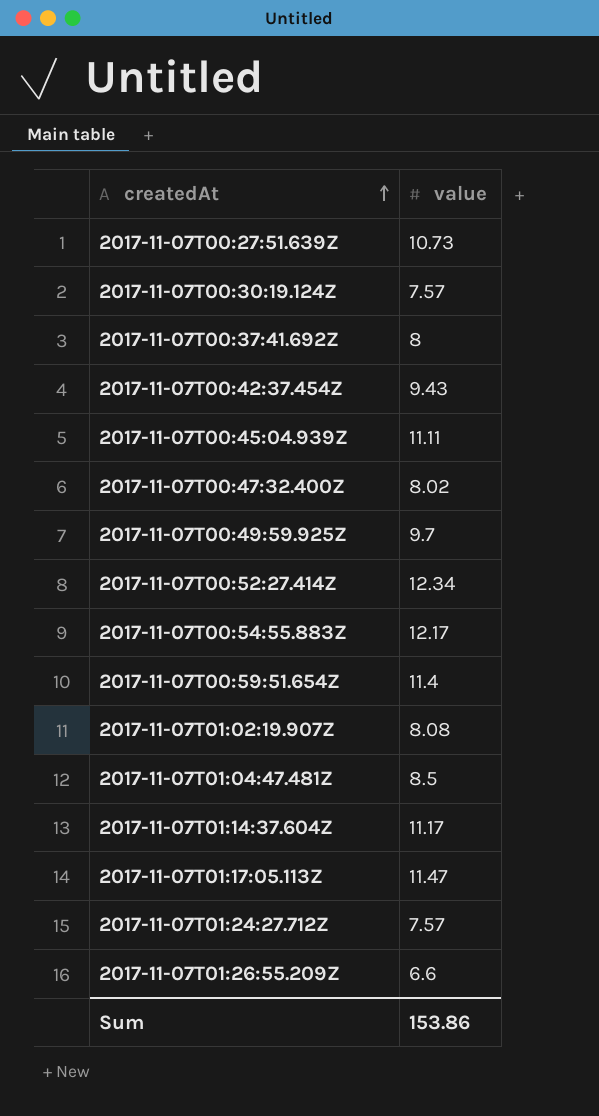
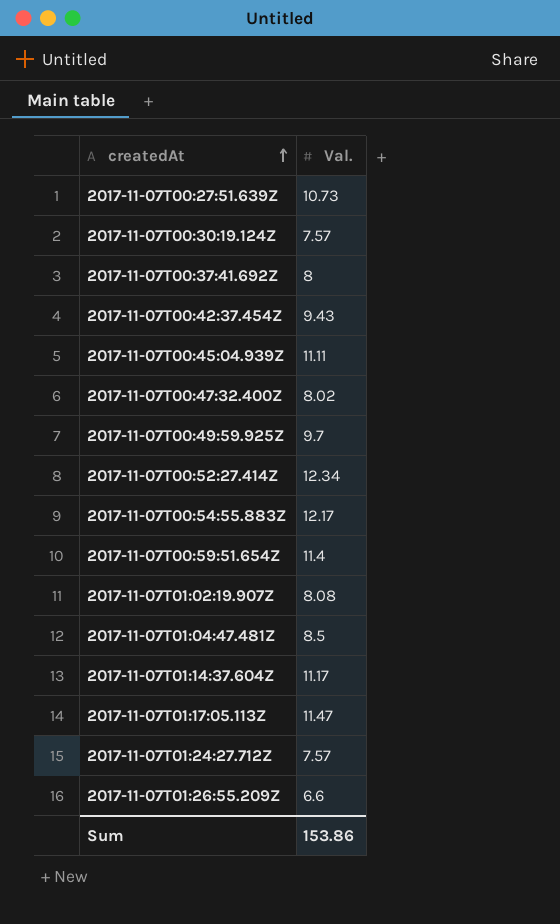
column name: value -> Val.

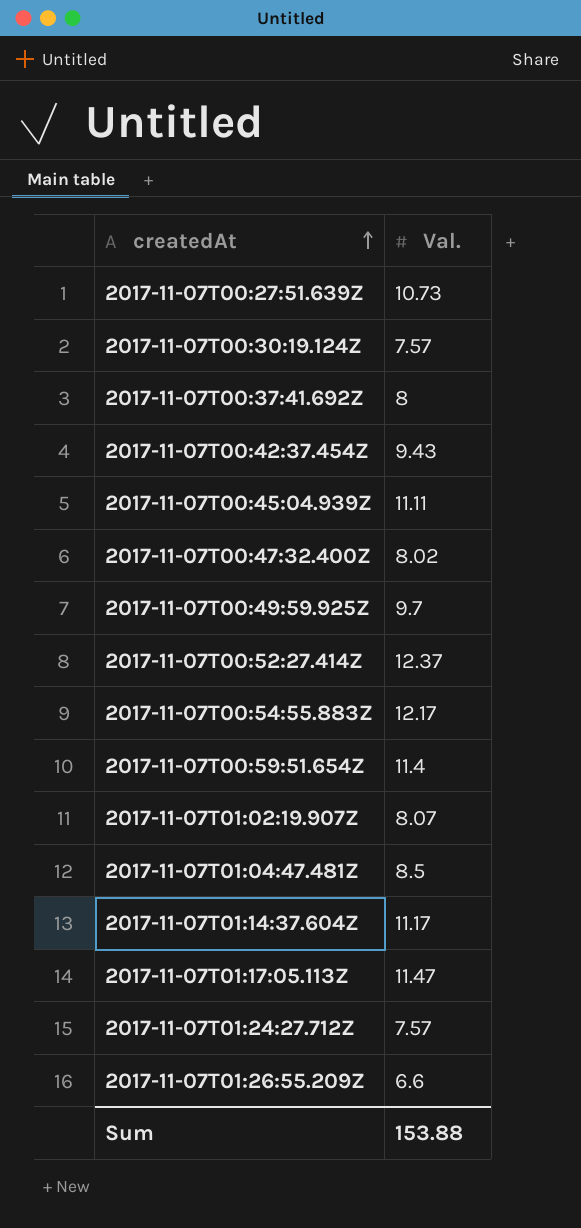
2017-11-07T00:52:27.414Z | Val.: 12.34 -> 12.37
2017-11-07T01:02:19.907Z | Val.: 8.08 -> 8.07
Sum | Val.: 153.86 -> 153.88

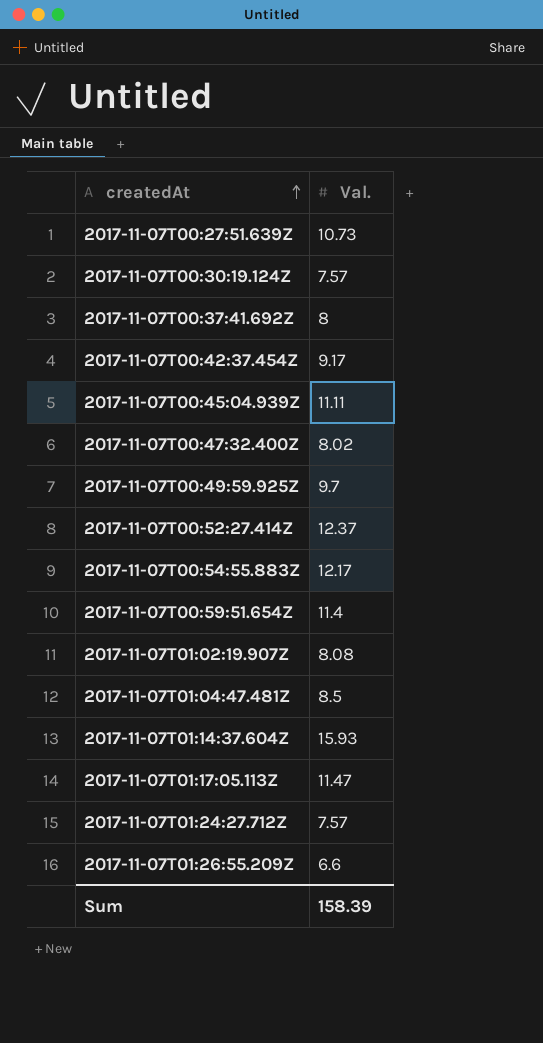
2017-11-07T00:42:37.454Z | Val.: 9.43 -> 9.17
2017-11-07T01:02:19.907Z | Val.: 8.07 -> 8.08
2017-11-07T01:14:37.604Z | Val.: 11.17 -> 15.93
Sum | Val.: 153.88 -> 158.39

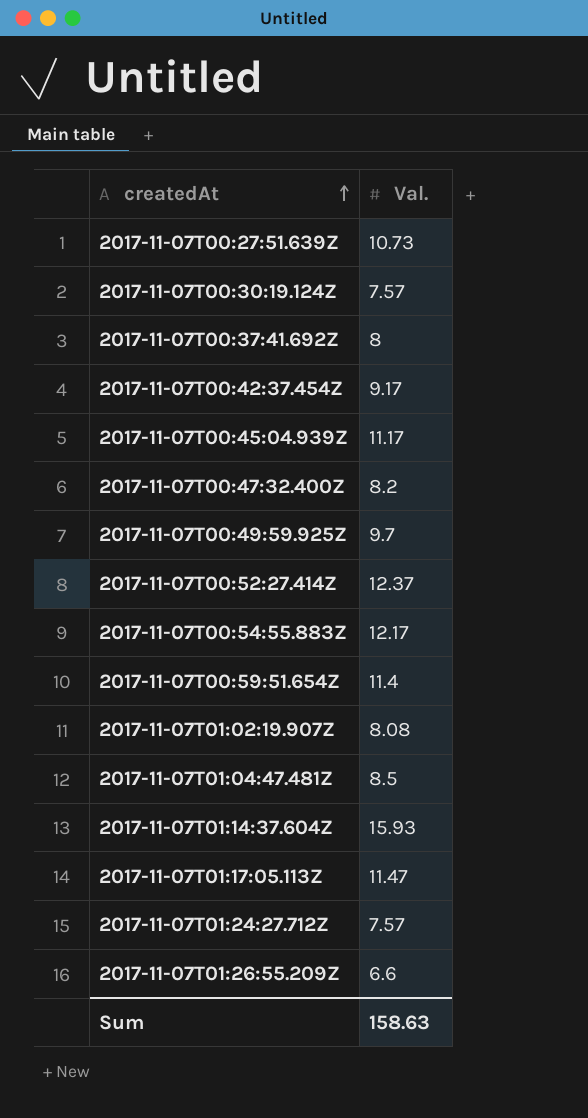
2017-11-07T00:45:04.939Z | Val.: 11.11 -> 11.17
2017-11-07T00:47:32.400Z | Val.: 8.02 -> 8.2
Sum | Val.: 158.39 -> 158.63

